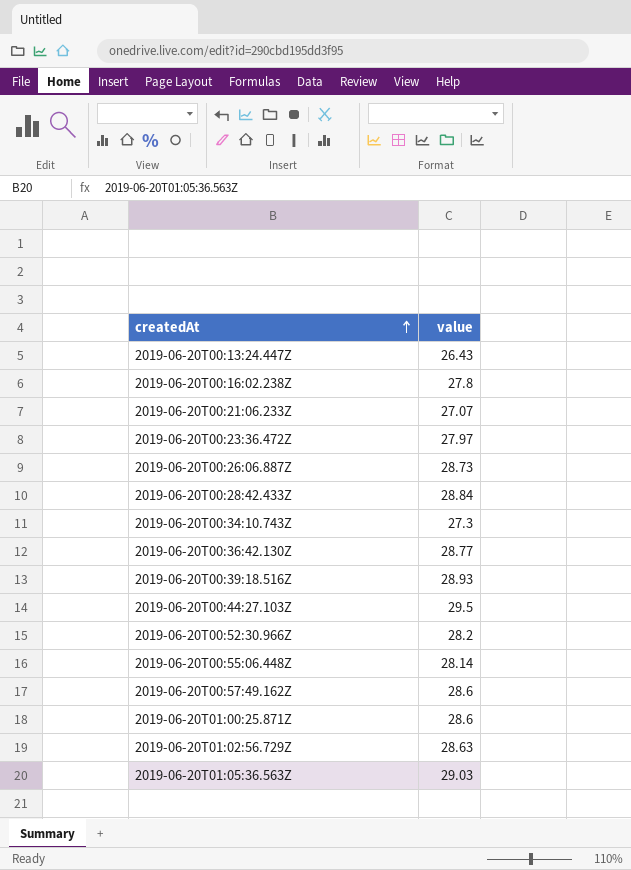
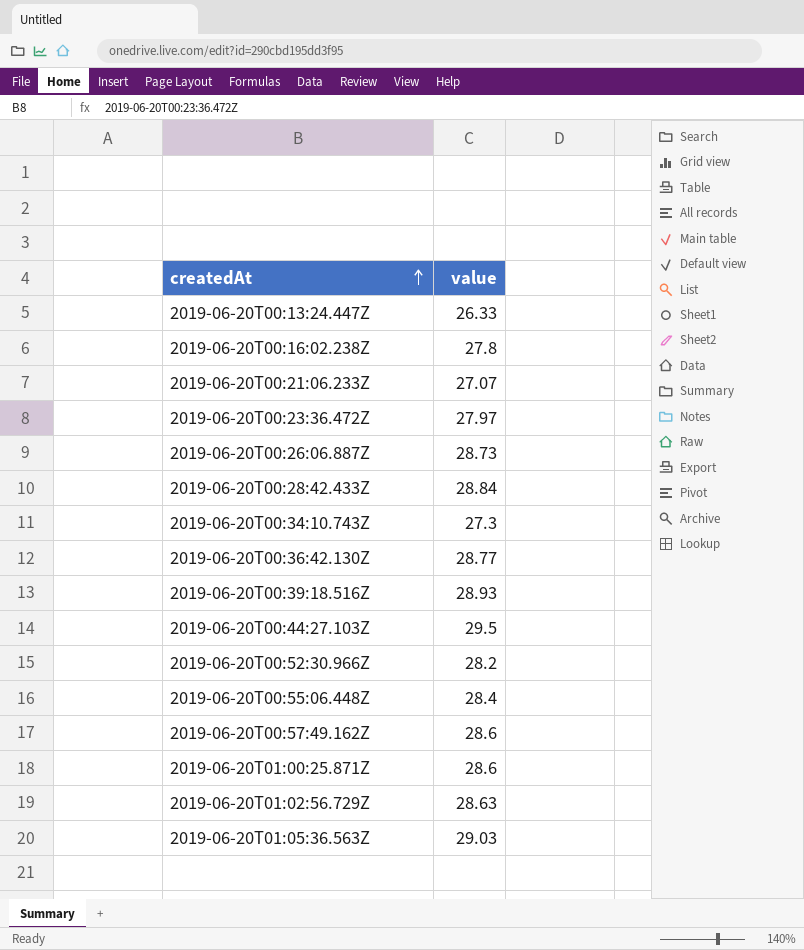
2019-06-20T00:13:24.447Z | value: 26.43 -> 26.33
2019-06-20T00:55:06.448Z | value: 28.14 -> 28.4

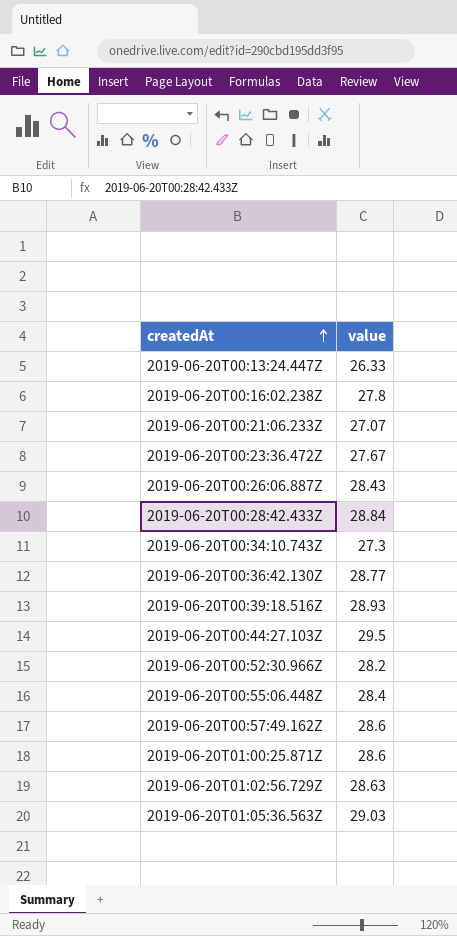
2019-06-20T00:23:36.472Z | value: 27.97 -> 27.67
2019-06-20T00:26:06.887Z | value: 28.73 -> 28.43

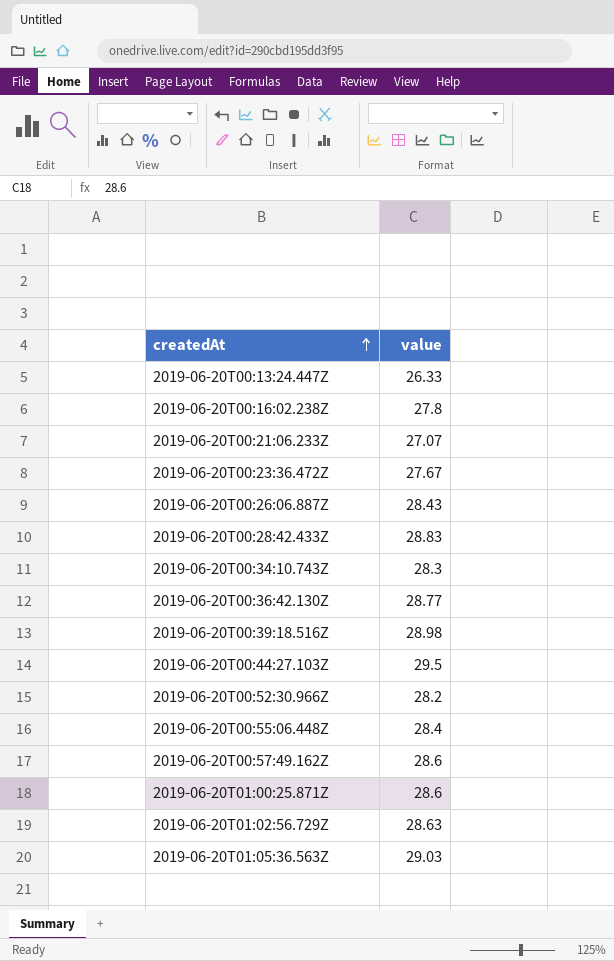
2019-06-20T00:28:42.433Z | value: 28.84 -> 28.83
2019-06-20T00:34:10.743Z | value: 27.3 -> 28.3
2019-06-20T00:39:18.516Z | value: 28.93 -> 28.98

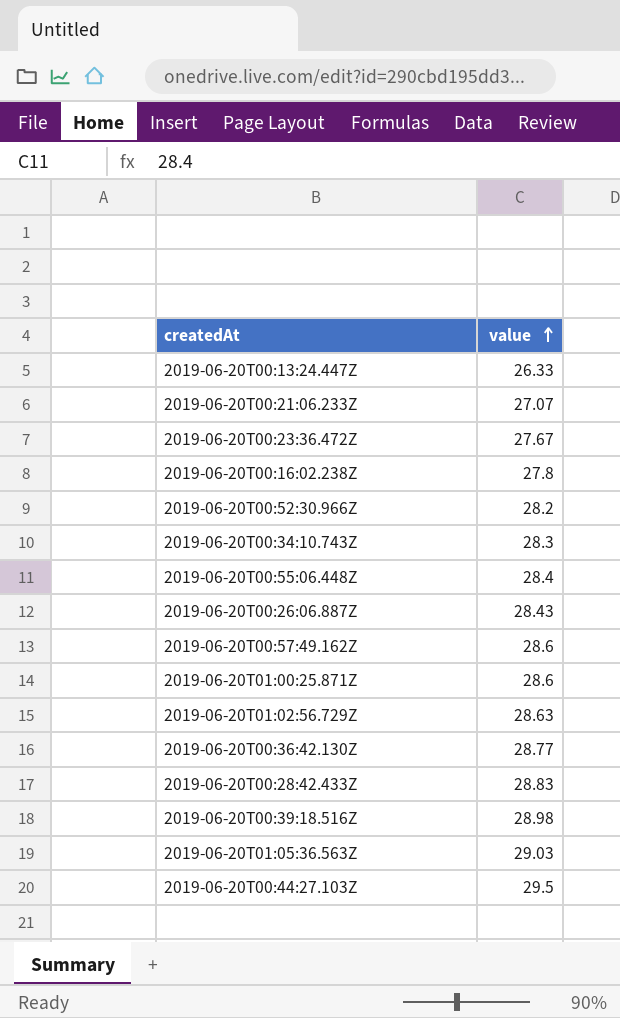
row order: createdAt ascending -> value ascending

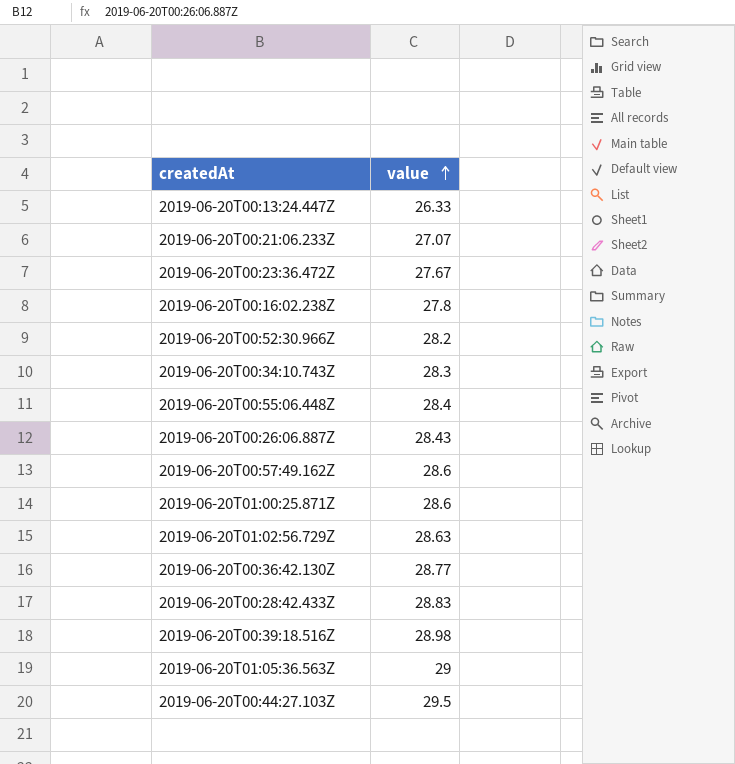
2019-06-20T01:05:36.563Z | value: 29.03 -> 29

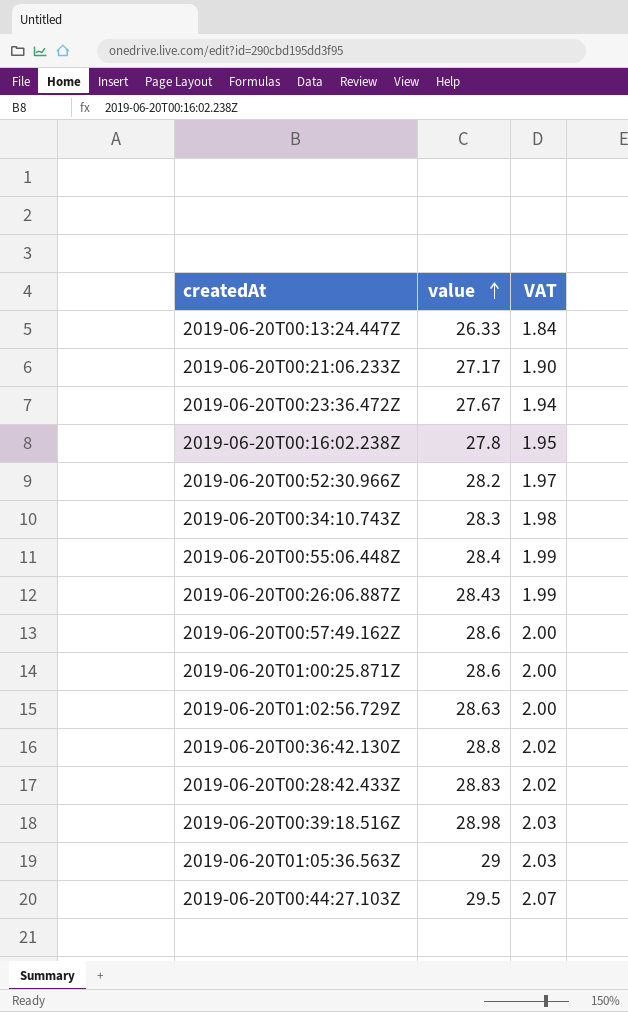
column VAT | formula: none -> [value] * 0.07
2019-06-20T00:21:06.233Z | value: 27.07 -> 27.17
2019-06-20T00:36:42.130Z | value: 28.77 -> 28.8

